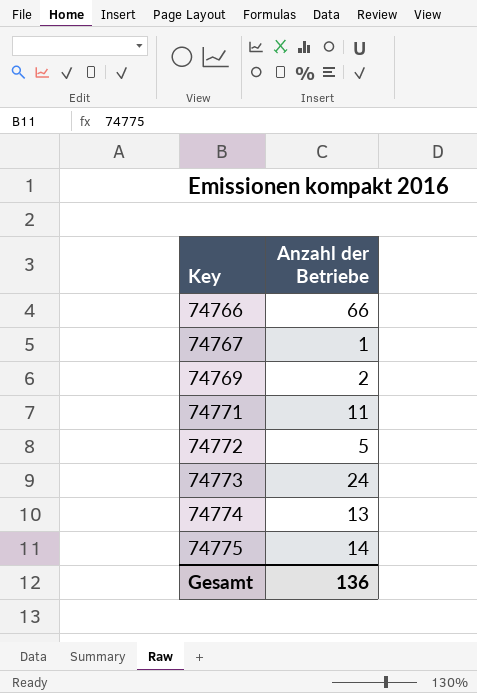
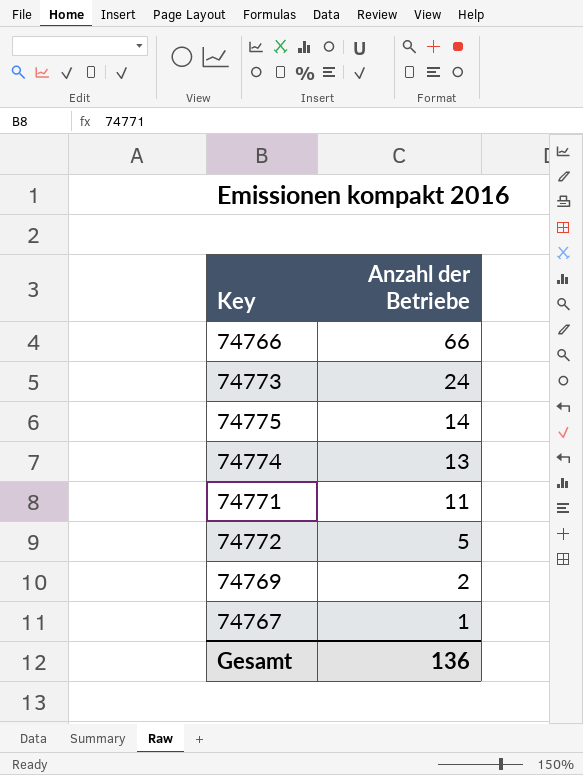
row order: Key ascending -> Anzahl der Betriebe descending

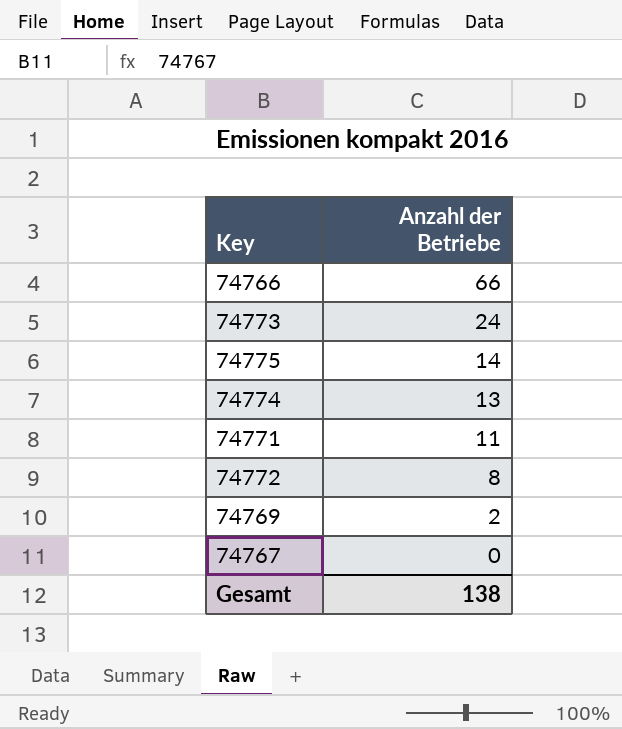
74772 | Anzahl der Betriebe: 5 -> 8
74767 | Anzahl der Betriebe: 1 -> 0
Gesamt | Anzahl der Betriebe: 136 -> 138

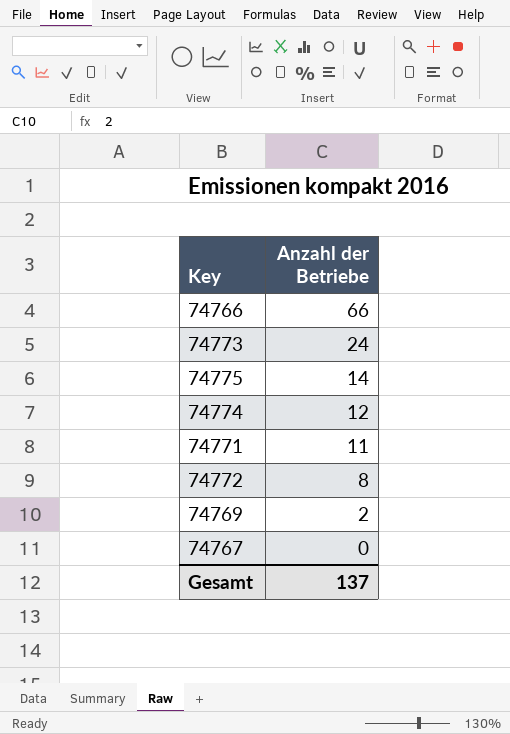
74774 | Anzahl der Betriebe: 13 -> 12
Gesamt | Anzahl der Betriebe: 138 -> 137

